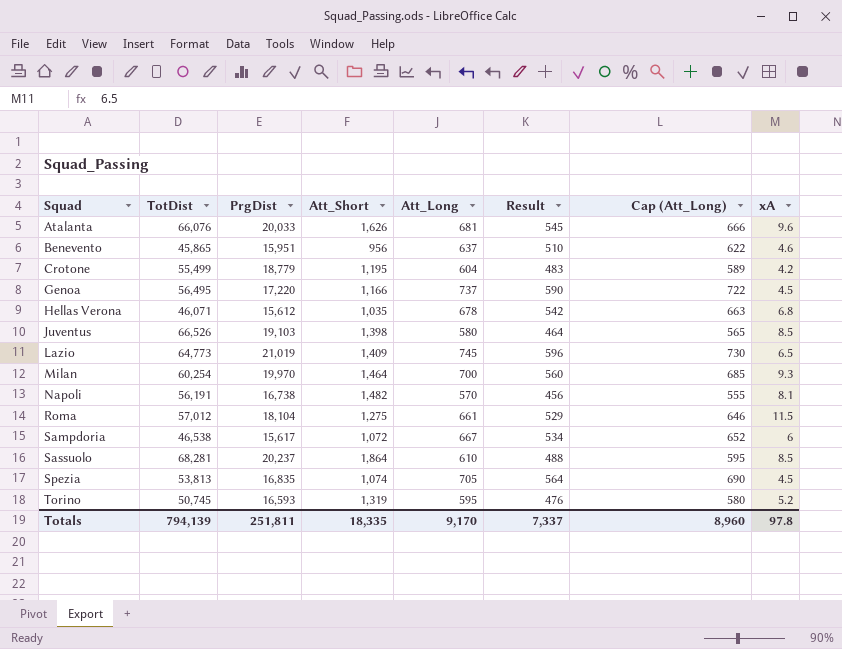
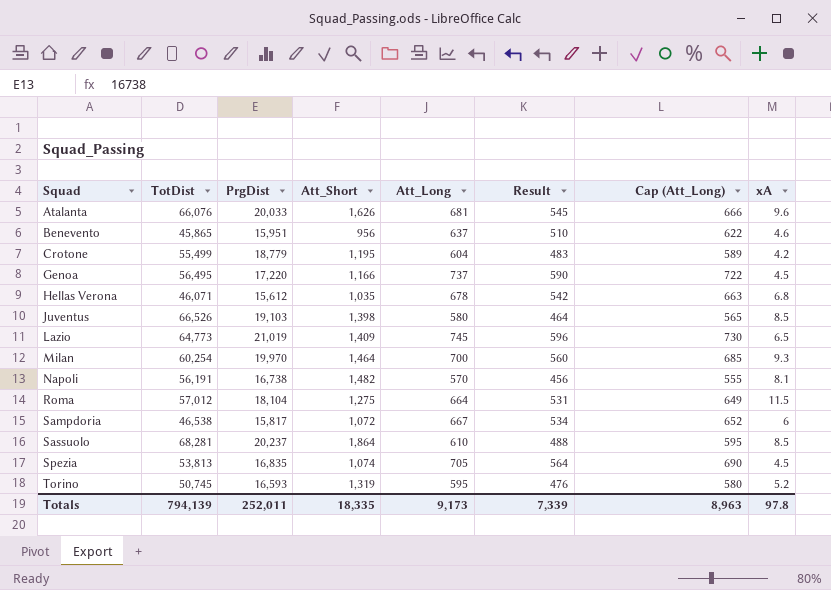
Roma | Att_Long: 661 -> 664
Roma | Result: 529 -> 531
Roma | Cap (Att_Long): 646 -> 649
Sampdoria | PrgDist: 15,617 -> 15,817
Totals | PrgDist: 251,811 -> 252,011
Totals | Att_Long: 9,170 -> 9,173
Totals | Result: 7,337 -> 7,339
Totals | Cap (Att_Long): 8,960 -> 8,963

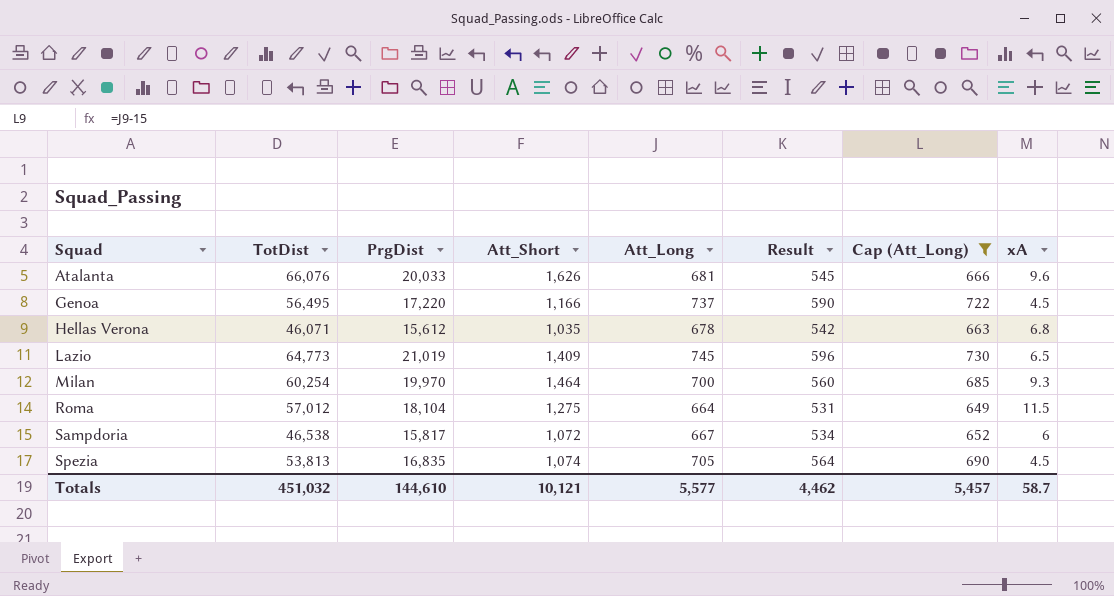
filter: none -> Cap (Att_Long) >= 649
Totals | TotDist: 794,139 -> 451,032
Totals | PrgDist: 252,011 -> 144,610
Totals | Att_Short: 18,335 -> 10,121
Totals | Att_Long: 9,173 -> 5,577
Totals | Result: 7,339 -> 4,462
Totals | Cap (Att_Long): 8,963 -> 5,457
Totals | xA: 97.8 -> 58.7

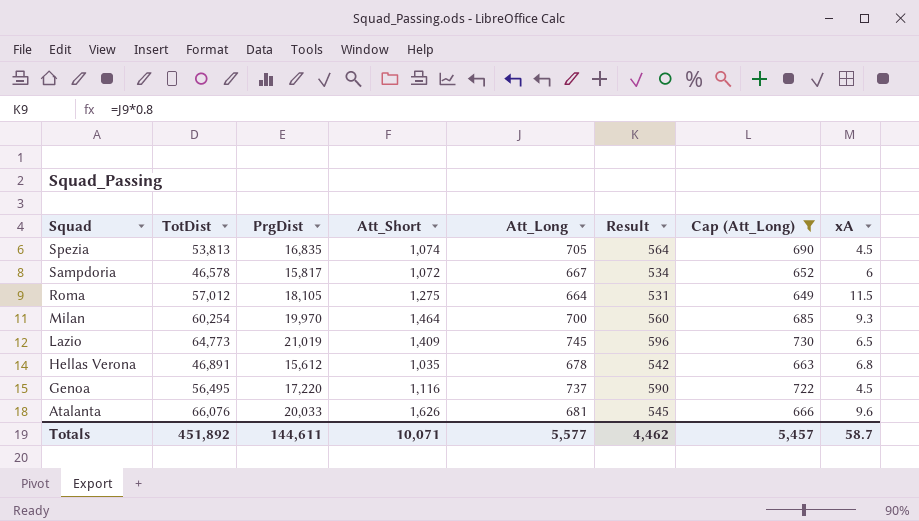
row order: Squad ascending -> Squad descending
Sampdoria | TotDist: 46,538 -> 46,578
Roma | PrgDist: 18,104 -> 18,105
Hellas Verona | TotDist: 46,071 -> 46,891
Genoa | Att_Short: 1,166 -> 1,116
Totals | TotDist: 451,032 -> 451,892
Totals | PrgDist: 144,610 -> 144,611
Totals | Att_Short: 10,121 -> 10,071

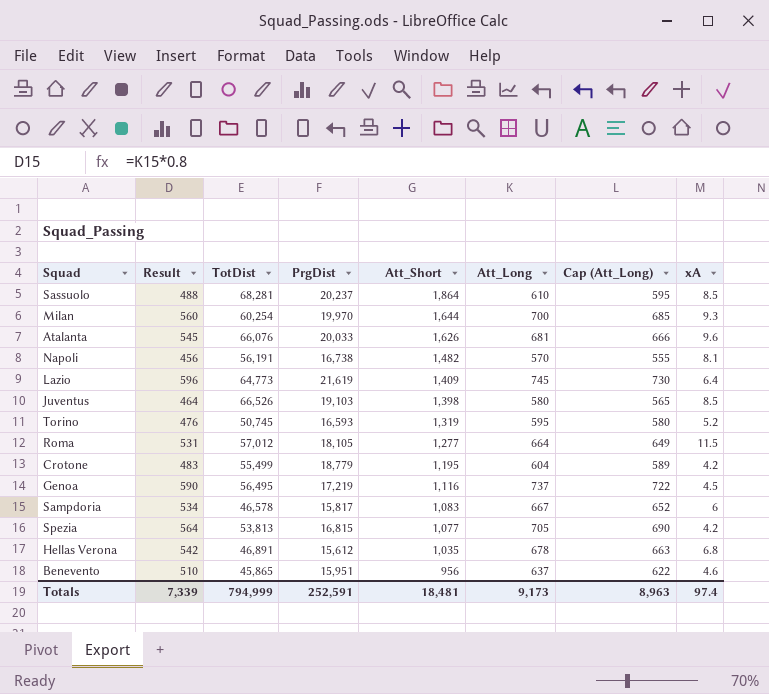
filter: Cap (Att_Long) >= 649 -> none
row order: Squad descending -> Att_Short descending
column Result | position: 6 -> 2
Milan | Att_Short: 1,464 -> 1,644
Lazio | PrgDist: 21,019 -> 21,619
Lazio | xA: 6.5 -> 6.4
Roma | Att_Short: 1,275 -> 1,277
Genoa | PrgDist: 17,220 -> 17,219
Sampdoria | Att_Short: 1,072 -> 1,083
Spezia | PrgDist: 16,835 -> 16,815
Spezia | Att_Short: 1,074 -> 1,077
Spezia | xA: 4.5 -> 4.2
Totals | Result: 4,462 -> 7,339
Totals | TotDist: 451,892 -> 794,999
Totals | PrgDist: 144,611 -> 252,591
Totals | Att_Short: 10,071 -> 18,481
Totals | Att_Long: 5,577 -> 9,173
Totals | Cap (Att_Long): 5,457 -> 8,963
Totals | xA: 58.7 -> 97.4

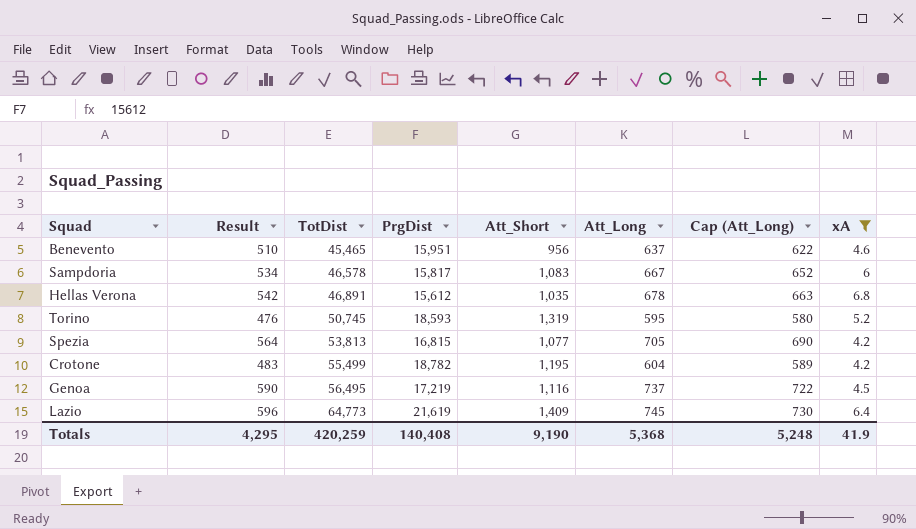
filter: none -> xA <= 6.8
row order: Att_Short descending -> TotDist ascending
Benevento | TotDist: 45,865 -> 45,465
Torino | PrgDist: 16,593 -> 18,593
Crotone | PrgDist: 18,779 -> 18,782
Totals | Result: 7,339 -> 4,295
Totals | TotDist: 794,999 -> 420,259
Totals | PrgDist: 252,591 -> 140,408
Totals | Att_Short: 18,481 -> 9,190
Totals | Att_Long: 9,173 -> 5,368
Totals | Cap (Att_Long): 8,963 -> 5,248
Totals | xA: 97.4 -> 41.9

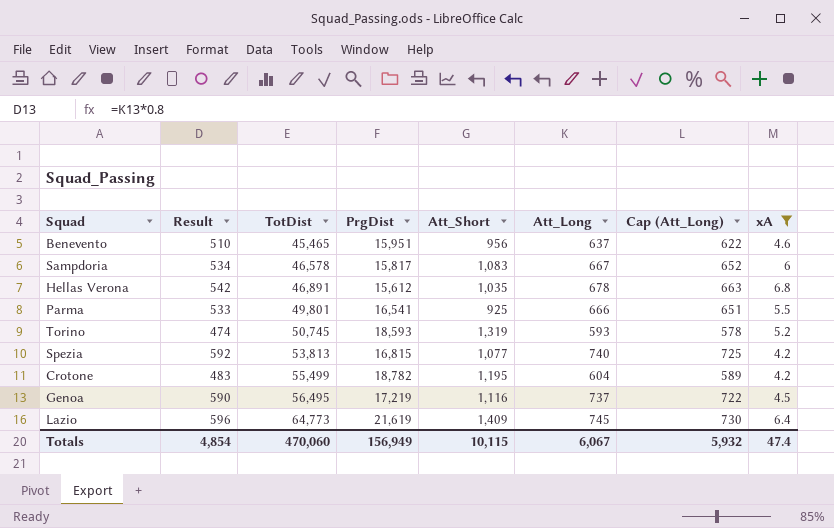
row Parma: none -> 533 | 49,801 | 16,541 | 925 | 666 | 651 | 5.5
Torino | Result: 476 -> 474
Torino | Att_Long: 595 -> 593
Torino | Cap (Att_Long): 580 -> 578
Spezia | Result: 564 -> 592
Spezia | Att_Long: 705 -> 740
Spezia | Cap (Att_Long): 690 -> 725
Totals | Result: 4,295 -> 4,854
Totals | TotDist: 420,259 -> 470,060
Totals | PrgDist: 140,408 -> 156,949
Totals | Att_Short: 9,190 -> 10,115
Totals | Att_Long: 5,368 -> 6,067
Totals | Cap (Att_Long): 5,248 -> 5,932
Totals | xA: 41.9 -> 47.4

